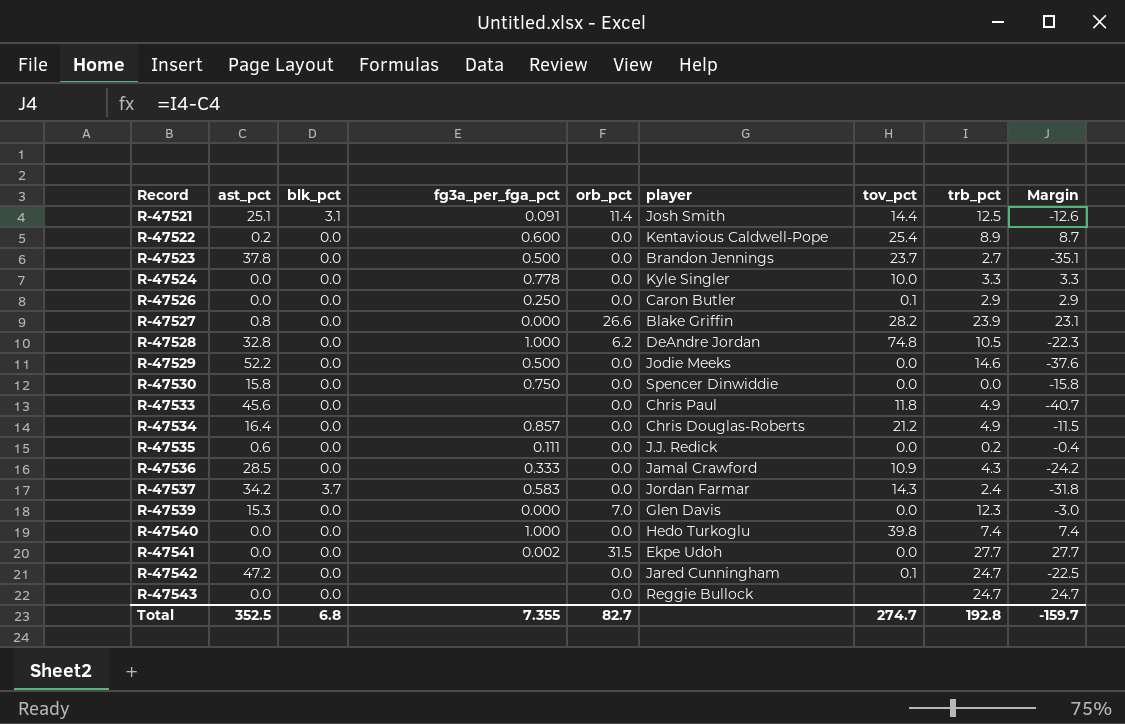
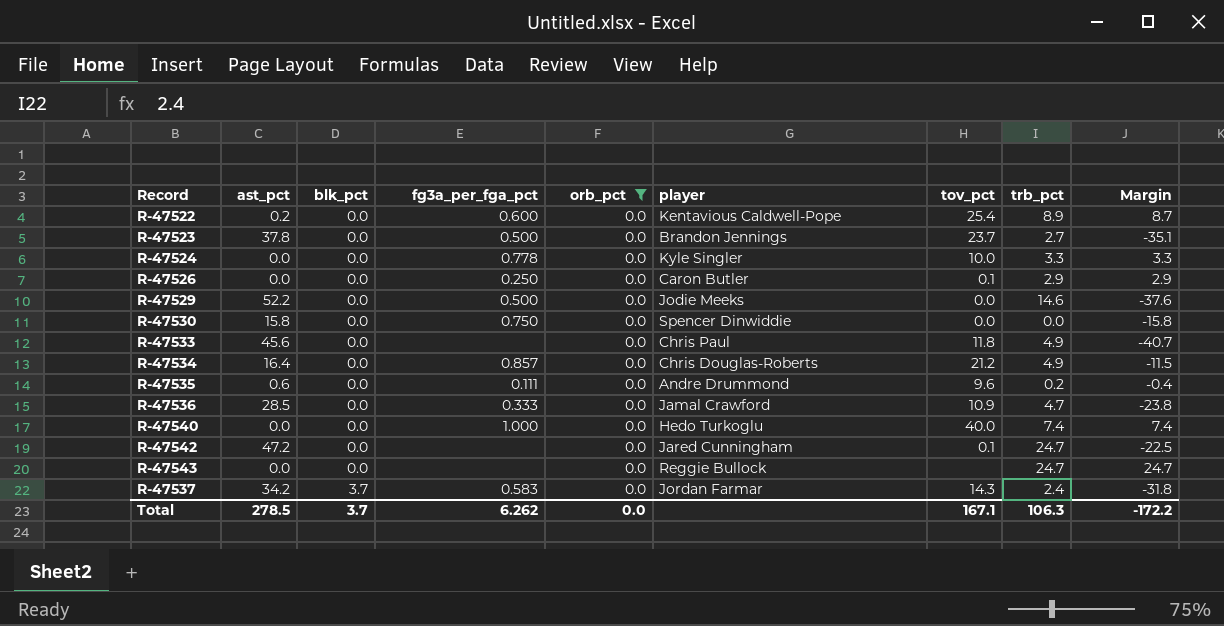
filter: none -> orb_pct = 0.0
row order: Record ascending -> blk_pct ascending
R-47535 | player: J.J. Redick -> Andre Drummond
R-47535 | tov_pct: 0.0 -> 9.6
R-47536 | trb_pct: 4.3 -> 4.7
R-47536 | Margin: -24.2 -> -23.8
R-47540 | tov_pct: 39.8 -> 40.0
Total | ast_pct: 352.5 -> 278.5
Total | blk_pct: 6.8 -> 3.7
Total | fg3a_per_fga_pct: 7.355 -> 6.262
Total | orb_pct: 82.7 -> 0.0
Total | tov_pct: 274.7 -> 167.1
Total | trb_pct: 192.8 -> 106.3
Total | Margin: -159.7 -> -172.2

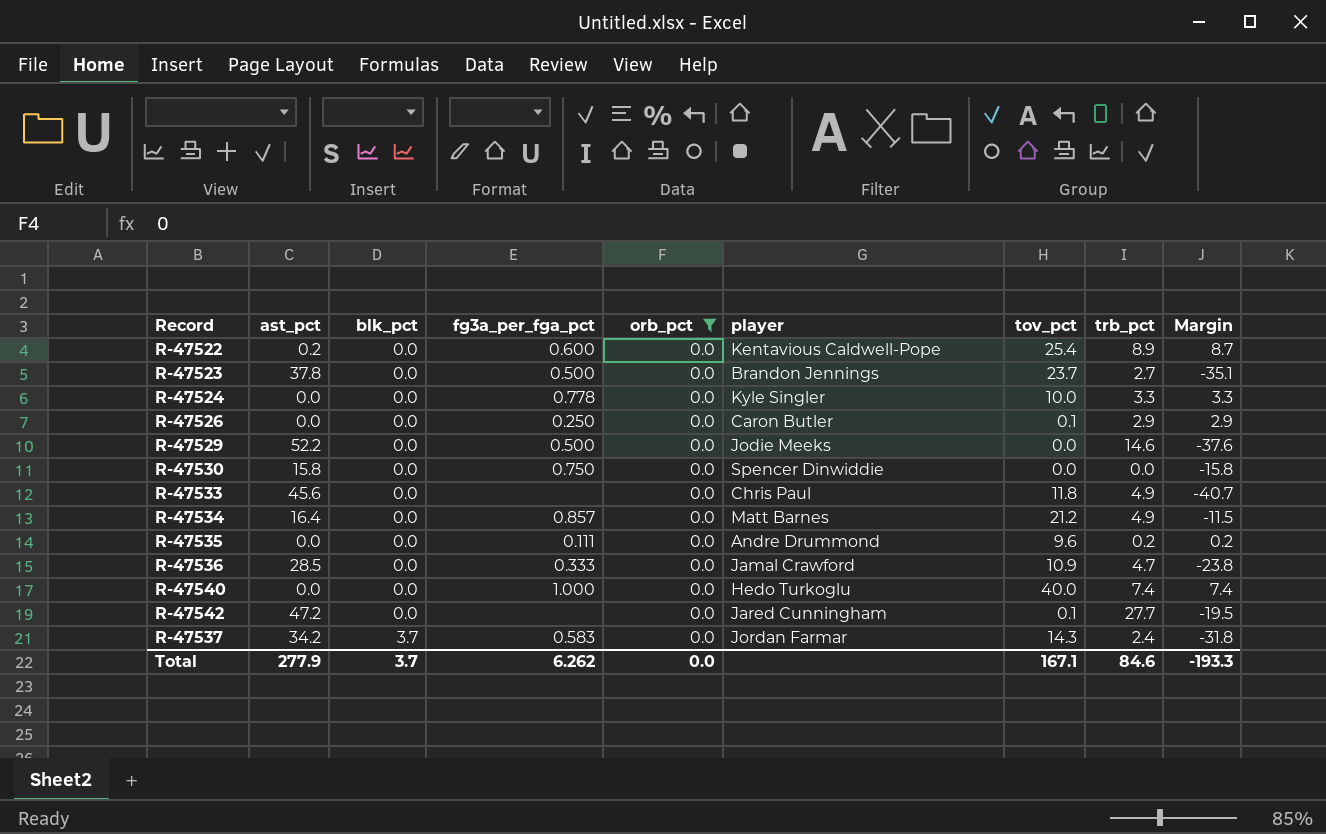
row R-47543: 0.0 | 0.0 | none | 0.0 | Reggie Bullock | none | 24.7 | 24.7 -> none
R-47534 | player: Chris Douglas-Roberts -> Matt Barnes
R-47535 | ast_pct: 0.6 -> 0.0
R-47535 | Margin: -0.4 -> 0.2
R-47542 | trb_pct: 24.7 -> 27.7
R-47542 | Margin: -22.5 -> -19.5
Total | ast_pct: 278.5 -> 277.9
Total | trb_pct: 106.3 -> 84.6
Total | Margin: -172.2 -> -193.3

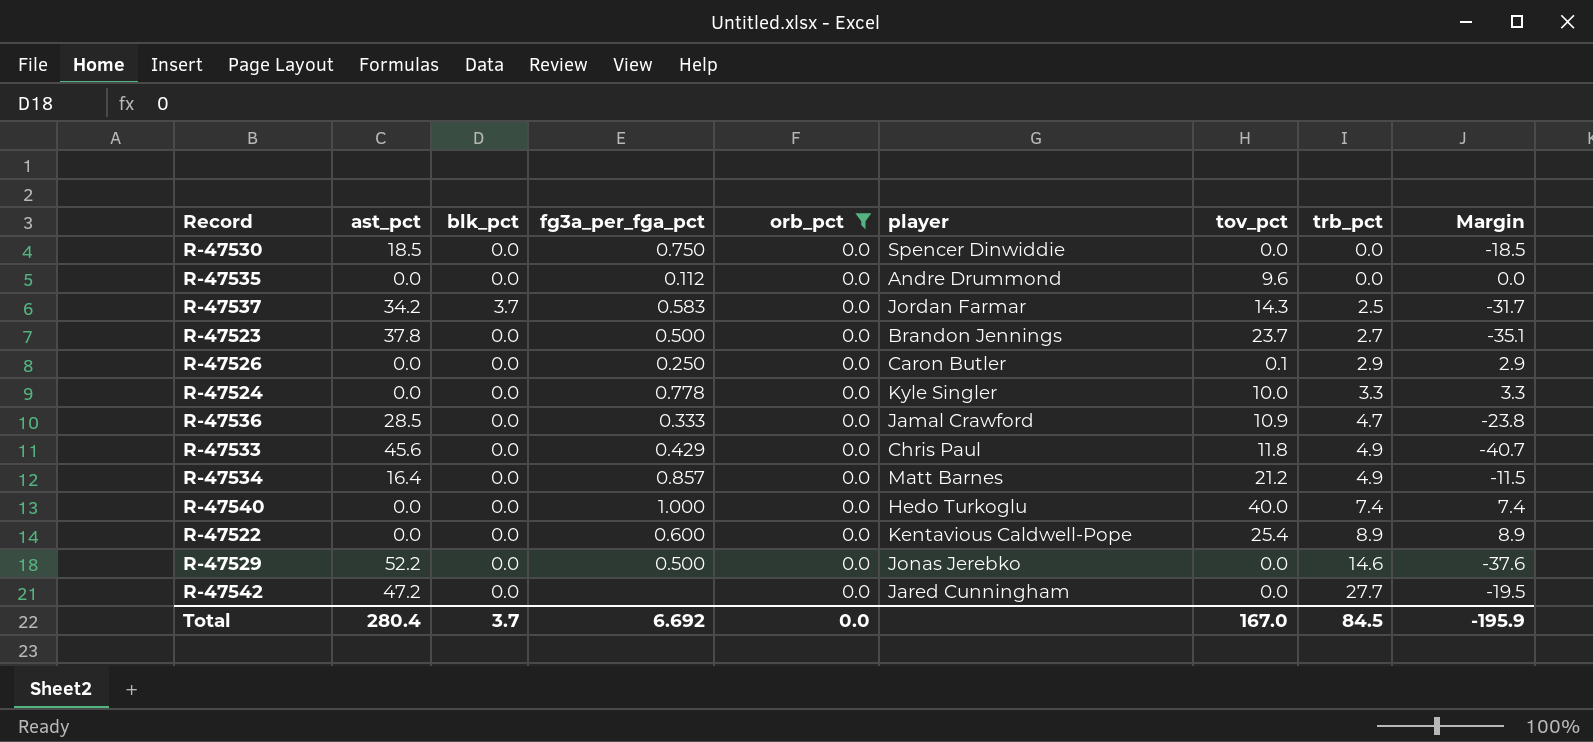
row order: blk_pct ascending -> trb_pct ascending
R-47530 | ast_pct: 15.8 -> 18.5
R-47530 | Margin: -15.8 -> -18.5
R-47535 | fg3a_per_fga_pct: 0.111 -> 0.112
R-47535 | trb_pct: 0.2 -> 0.0
R-47535 | Margin: 0.2 -> 0.0
R-47537 | trb_pct: 2.4 -> 2.5
R-47537 | Margin: -31.8 -> -31.7
R-47533 | fg3a_per_fga_pct: none -> 0.429
R-47522 | ast_pct: 0.2 -> 0.0
R-47522 | Margin: 8.7 -> 8.9
R-47529 | player: Jodie Meeks -> Jonas Jerebko
R-47542 | tov_pct: 0.1 -> 0.0
Total | ast_pct: 277.9 -> 280.4
Total | fg3a_per_fga_pct: 6.262 -> 6.692
Total | tov_pct: 167.1 -> 167.0
Total | trb_pct: 84.6 -> 84.5
Total | Margin: -193.3 -> -195.9

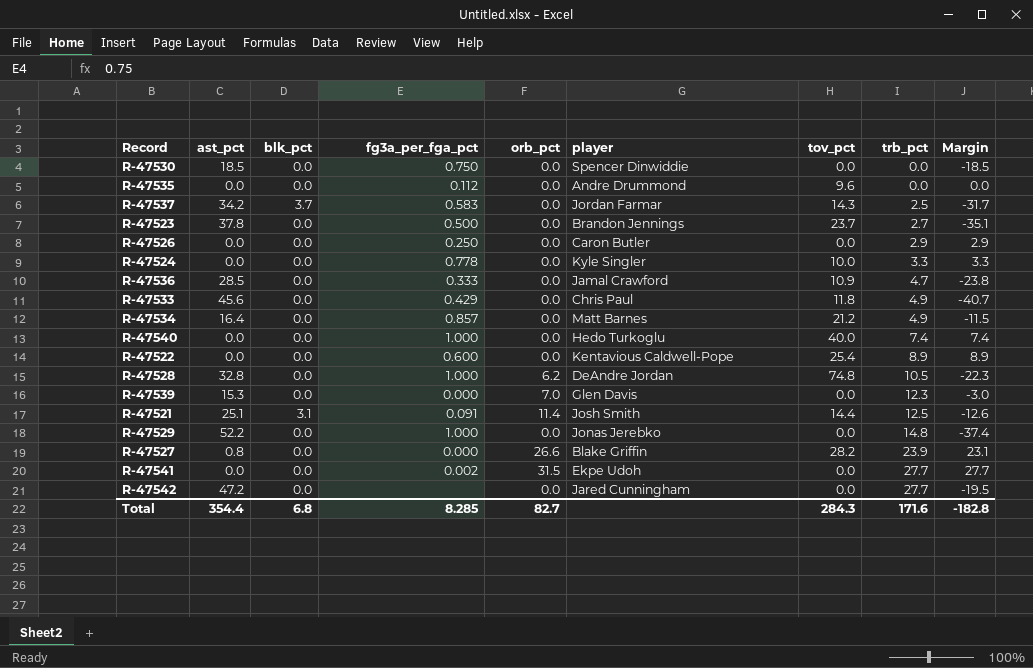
filter: orb_pct = 0.0 -> none
R-47526 | tov_pct: 0.1 -> 0.0
R-47529 | fg3a_per_fga_pct: 0.500 -> 1.000
R-47529 | trb_pct: 14.6 -> 14.8
R-47529 | Margin: -37.6 -> -37.4
Total | ast_pct: 280.4 -> 354.4
Total | blk_pct: 3.7 -> 6.8
Total | fg3a_per_fga_pct: 6.692 -> 8.285
Total | orb_pct: 0.0 -> 82.7
Total | tov_pct: 167.0 -> 284.3
Total | trb_pct: 84.5 -> 171.6
Total | Margin: -195.9 -> -182.8

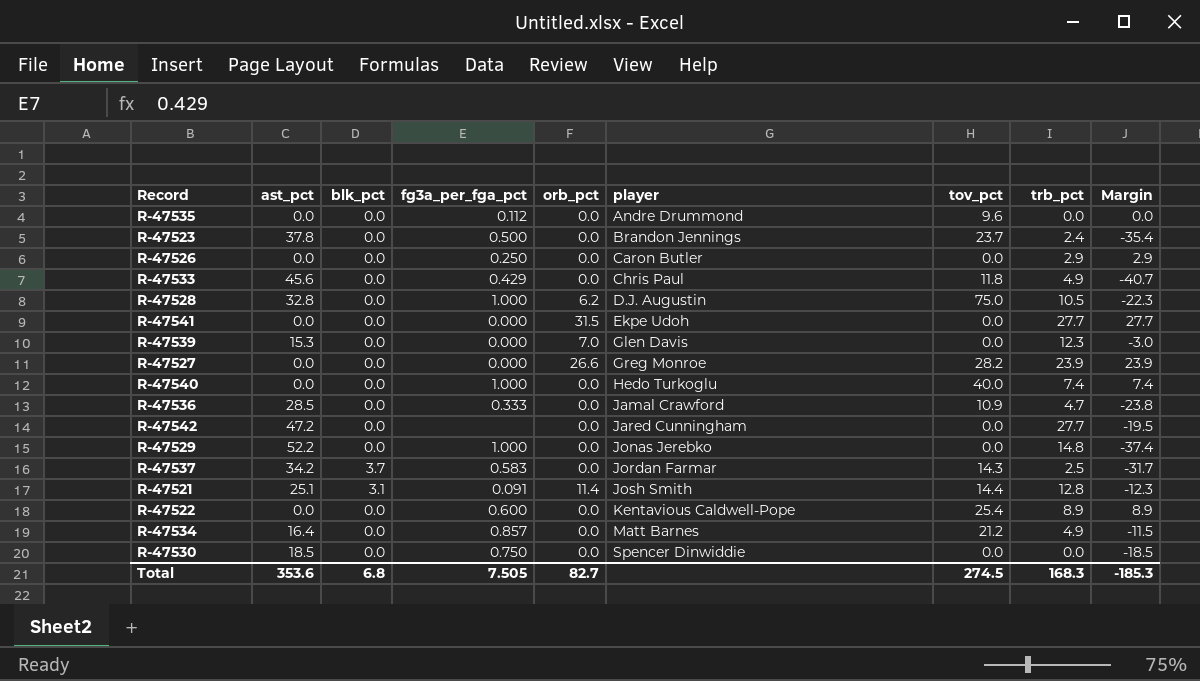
row order: trb_pct ascending -> player ascending
row R-47524: 0.0 | 0.0 | 0.778 | 0.0 | Kyle Singler | 10.0 | 3.3 | 3.3 -> none
R-47523 | trb_pct: 2.7 -> 2.4
R-47523 | Margin: -35.1 -> -35.4
R-47528 | player: DeAndre Jordan -> D.J. Augustin
R-47528 | tov_pct: 74.8 -> 75.0
R-47541 | fg3a_per_fga_pct: 0.002 -> 0.000
R-47527 | ast_pct: 0.8 -> 0.0
R-47527 | player: Blake Griffin -> Greg Monroe
R-47527 | Margin: 23.1 -> 23.9
R-47521 | trb_pct: 12.5 -> 12.8
R-47521 | Margin: -12.6 -> -12.3
Total | ast_pct: 354.4 -> 353.6
Total | fg3a_per_fga_pct: 8.285 -> 7.505
Total | tov_pct: 284.3 -> 274.5
Total | trb_pct: 171.6 -> 168.3
Total | Margin: -182.8 -> -185.3

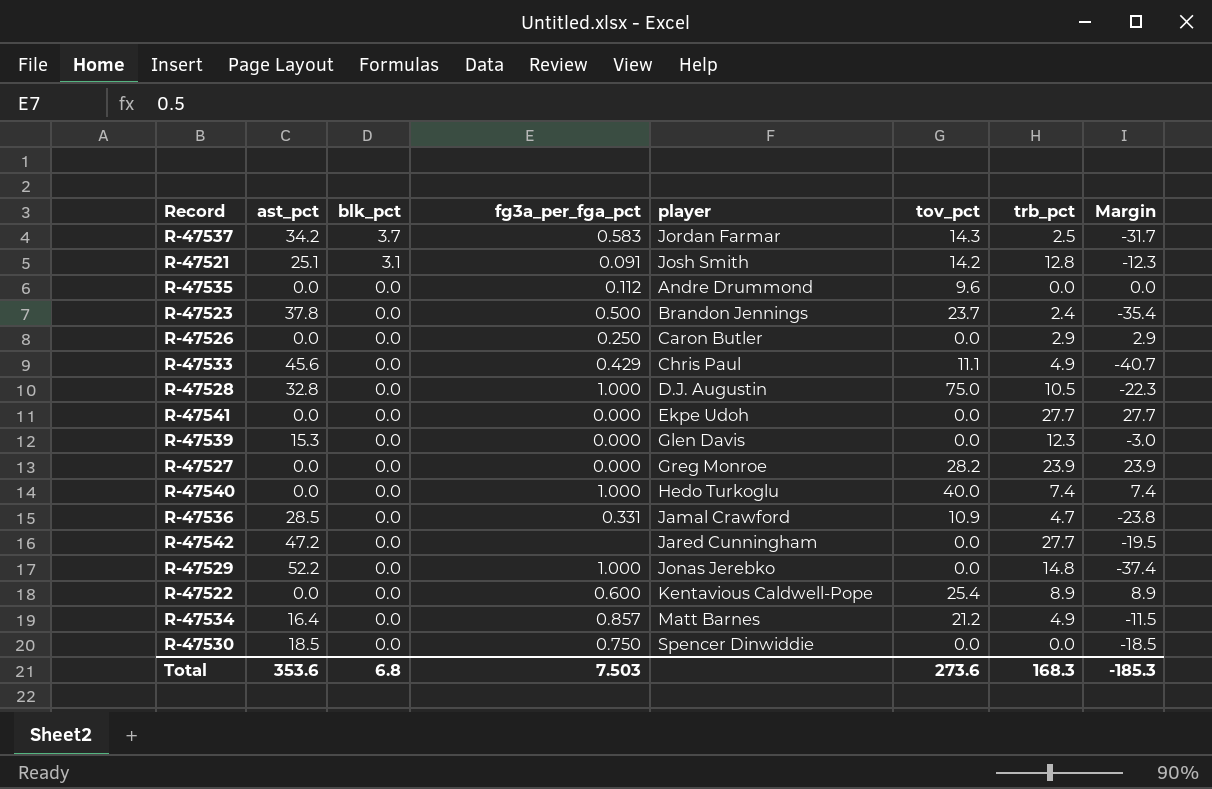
row order: player ascending -> blk_pct descending
column orb_pct | position: 5 -> none
R-47521 | tov_pct: 14.4 -> 14.2
R-47533 | tov_pct: 11.8 -> 11.1
R-47536 | fg3a_per_fga_pct: 0.333 -> 0.331
Total | fg3a_per_fga_pct: 7.505 -> 7.503
Total | tov_pct: 274.5 -> 273.6

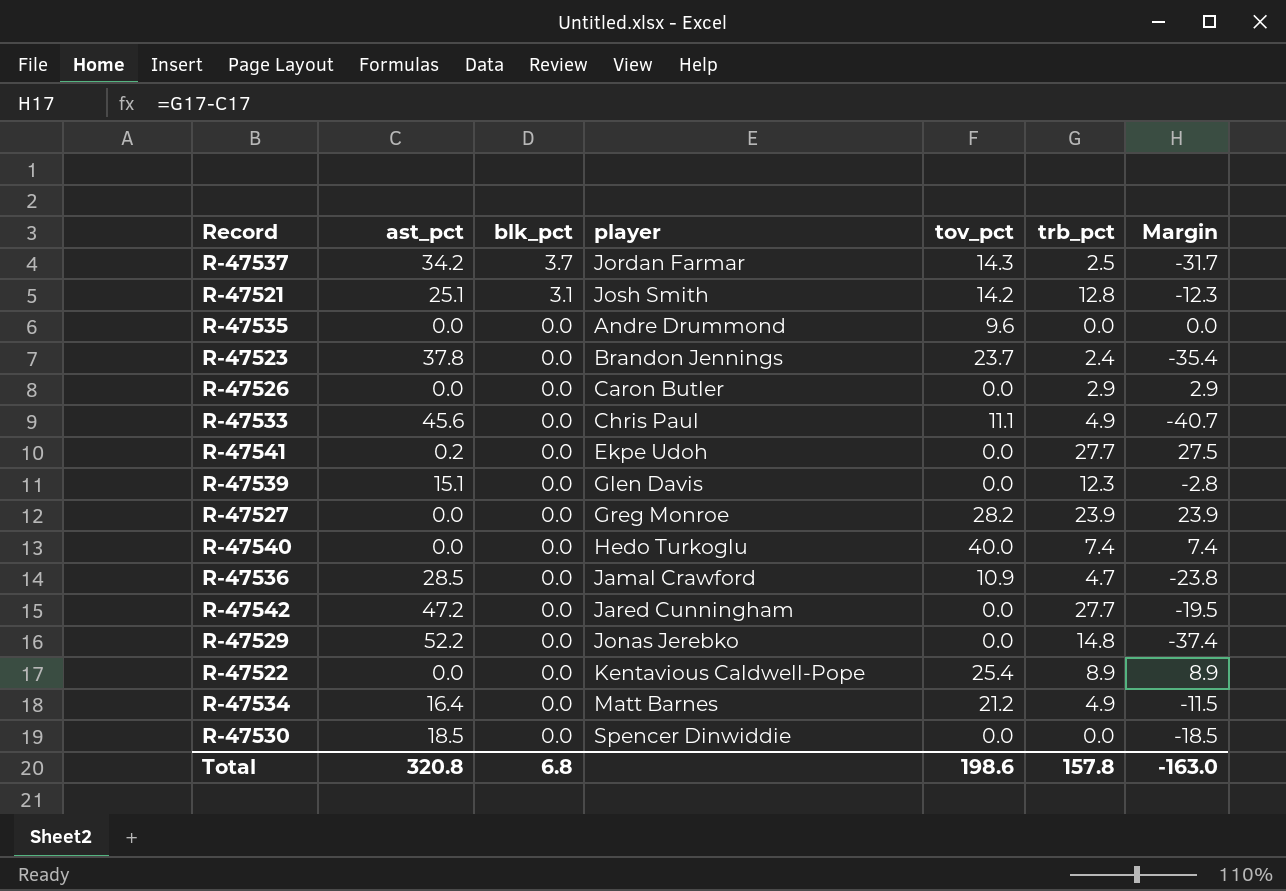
column fg3a_per_fga_pct | position: 4 -> none
row R-47528: 32.8 | 0.0 | 1.000 | D.J. Augustin | 75.0 | 10.5 | -22.3 -> none
R-47541 | ast_pct: 0.0 -> 0.2
R-47541 | Margin: 27.7 -> 27.5
R-47539 | ast_pct: 15.3 -> 15.1
R-47539 | Margin: -3.0 -> -2.8
Total | ast_pct: 353.6 -> 320.8
Total | tov_pct: 273.6 -> 198.6
Total | trb_pct: 168.3 -> 157.8
Total | Margin: -185.3 -> -163.0

